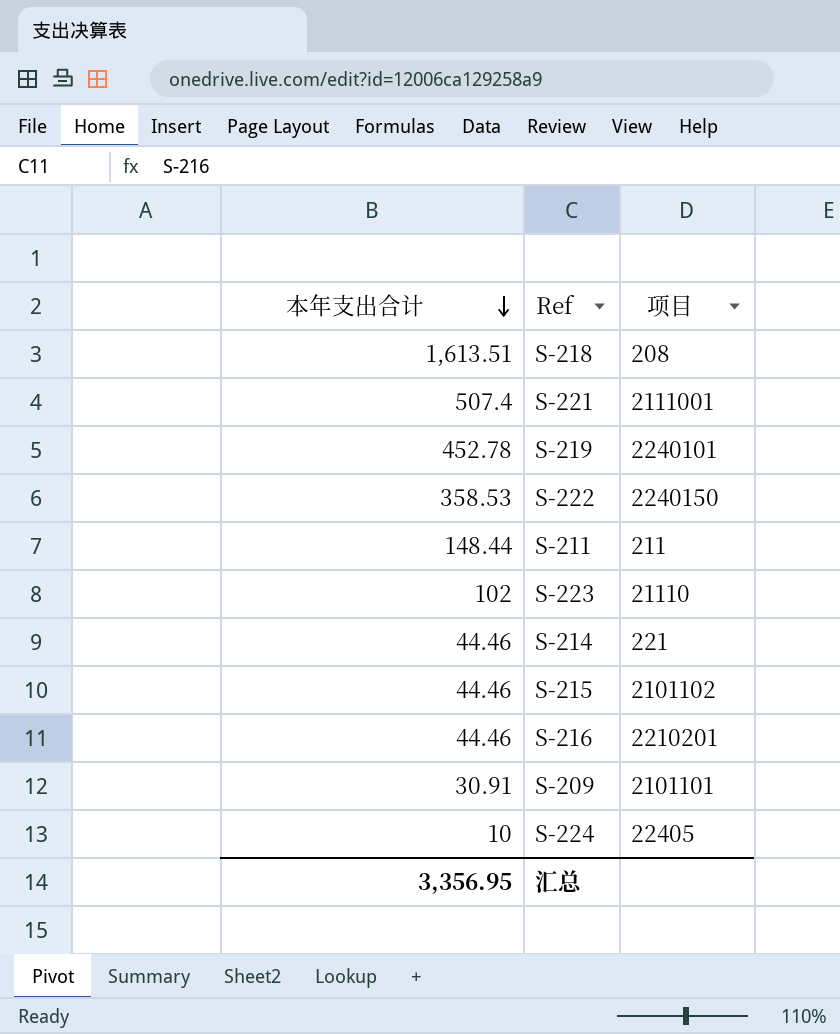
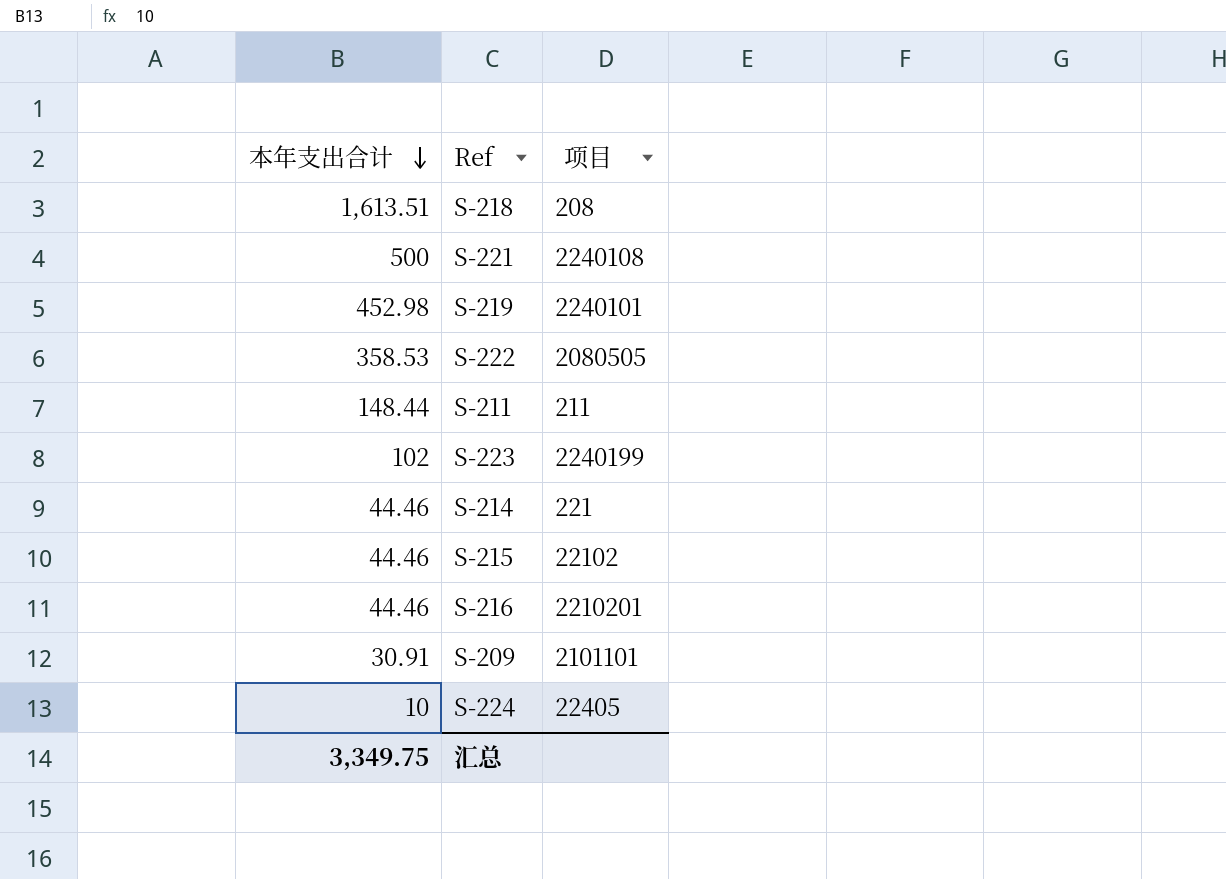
S-221 | 本年支出合计: 507.4 -> 500
S-221 | 项目: 2111001 -> 2240108
S-219 | 本年支出合计: 452.78 -> 452.98
S-222 | 项目: 2240150 -> 2080505
S-223 | 项目: 21110 -> 2240199
S-215 | 项目: 2101102 -> 22102
汇总 | 本年支出合计: 3,356.95 -> 3,349.75

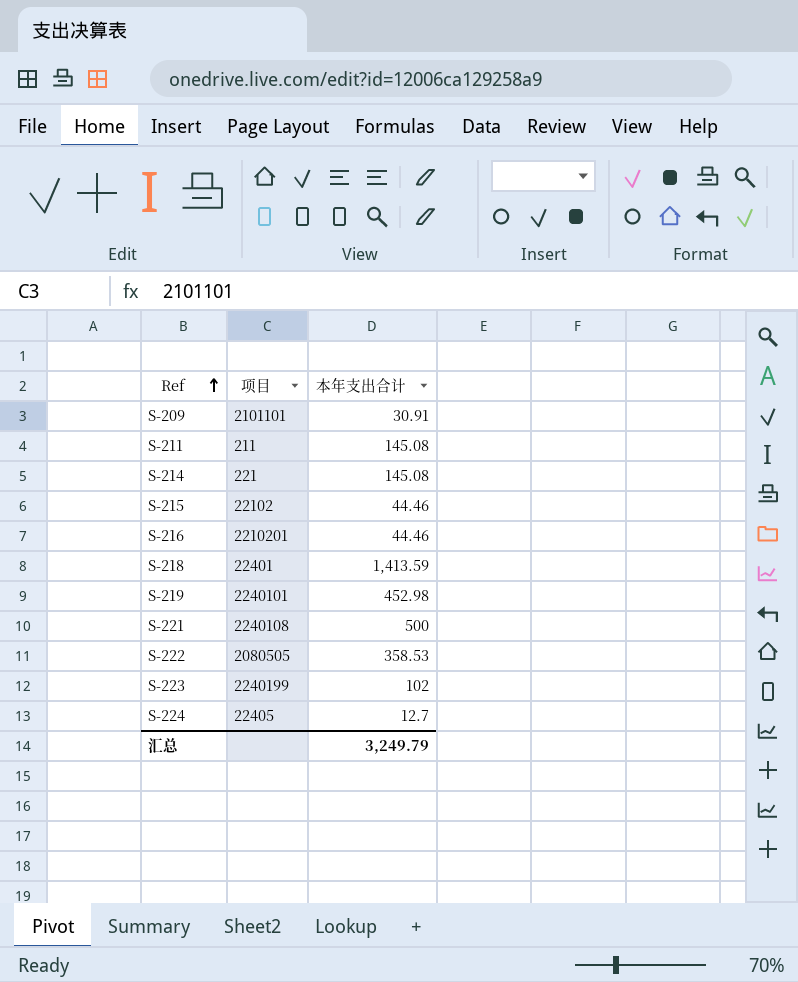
row order: 本年支出合计 descending -> Ref ascending
column 本年支出合计 | position: 1 -> 3
S-211 | 本年支出合计: 148.44 -> 145.08
S-214 | 本年支出合计: 44.46 -> 145.08
S-218 | 项目: 208 -> 22401
S-218 | 本年支出合计: 1,613.51 -> 1,413.59
S-224 | 本年支出合计: 10 -> 12.7
汇总 | 本年支出合计: 3,349.75 -> 3,249.79

